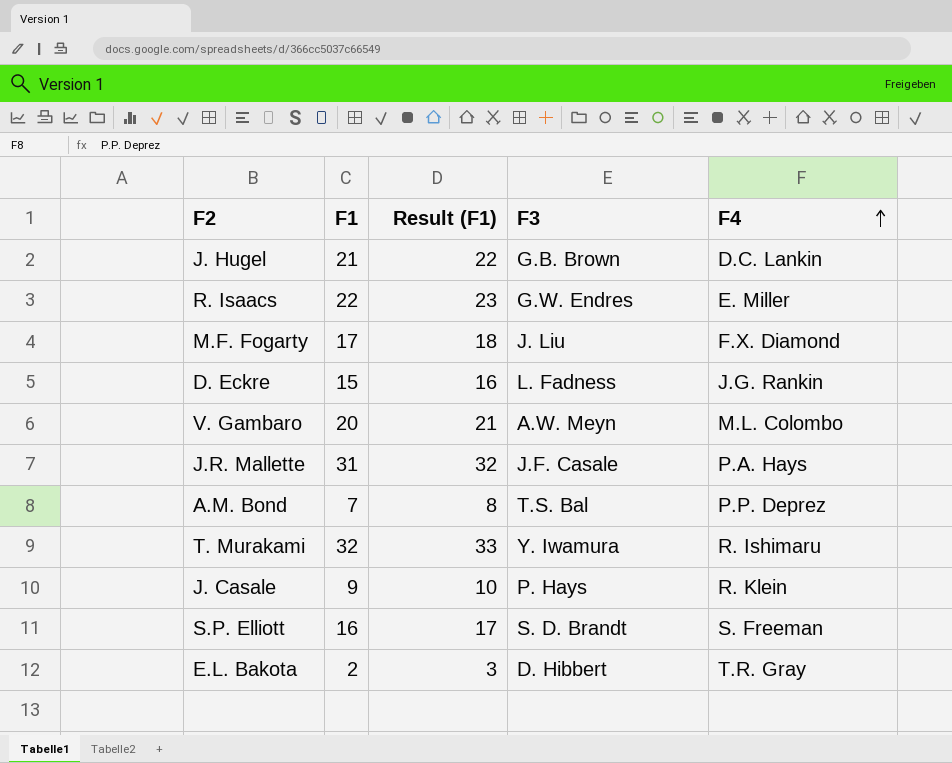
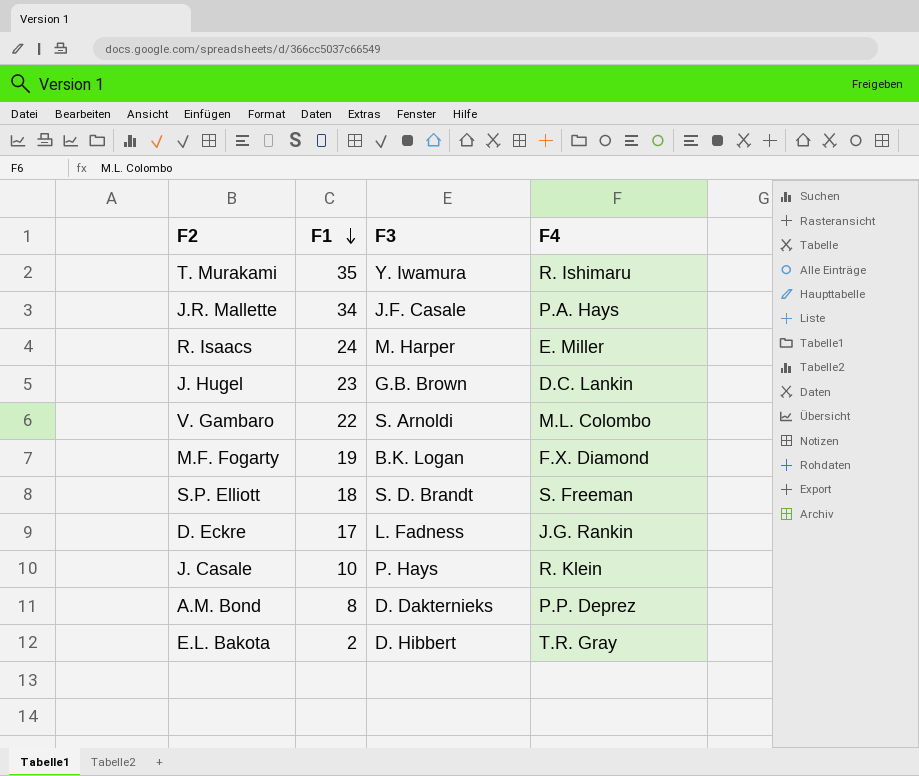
row order: F4 ascending -> F1 descending
column Result (F1) | formula: [F1] + 1 -> none
T. Murakami | F1: 32 -> 35
J.R. Mallette | F1: 31 -> 34
R. Isaacs | F1: 22 -> 24
R. Isaacs | F3: G.W. Endres -> M. Harper
J. Hugel | F1: 21 -> 23
V. Gambaro | F1: 20 -> 22
V. Gambaro | F3: A.W. Meyn -> S. Arnoldi
M.F. Fogarty | F1: 17 -> 19
M.F. Fogarty | F3: J. Liu -> B.K. Logan
S.P. Elliott | F1: 16 -> 18
D. Eckre | F1: 15 -> 17
J. Casale | F1: 9 -> 10
A.M. Bond | F1: 7 -> 8
A.M. Bond | F3: T.S. Bal -> D. Dakternieks

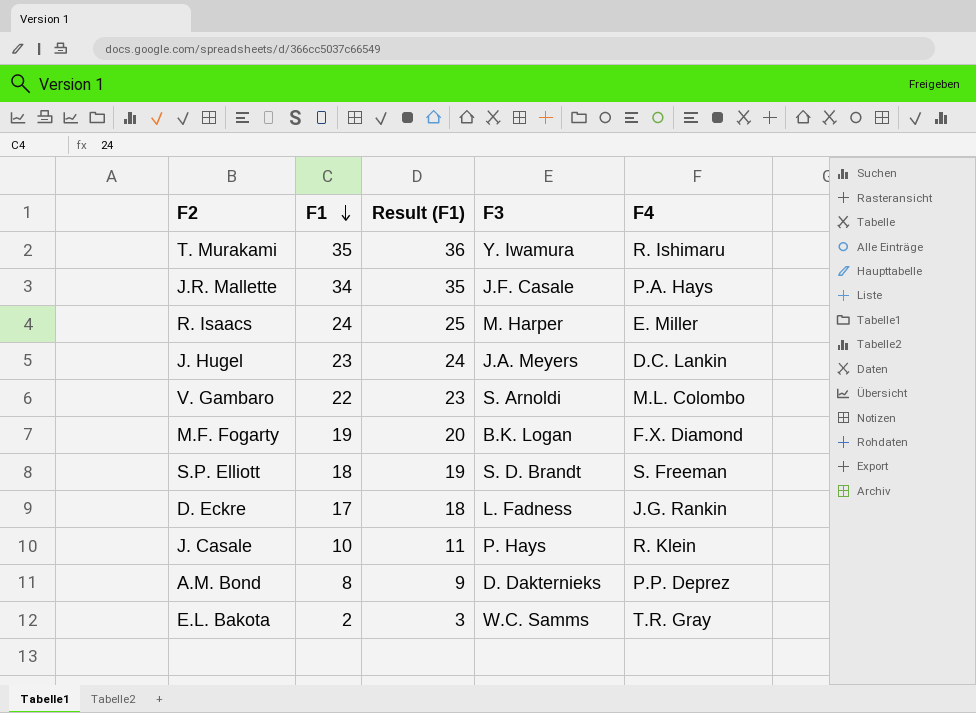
column Result (F1) | formula: none -> [F1] + 1
J. Hugel | F3: G.B. Brown -> J.A. Meyers
E.L. Bakota | F3: D. Hibbert -> W.C. Samms

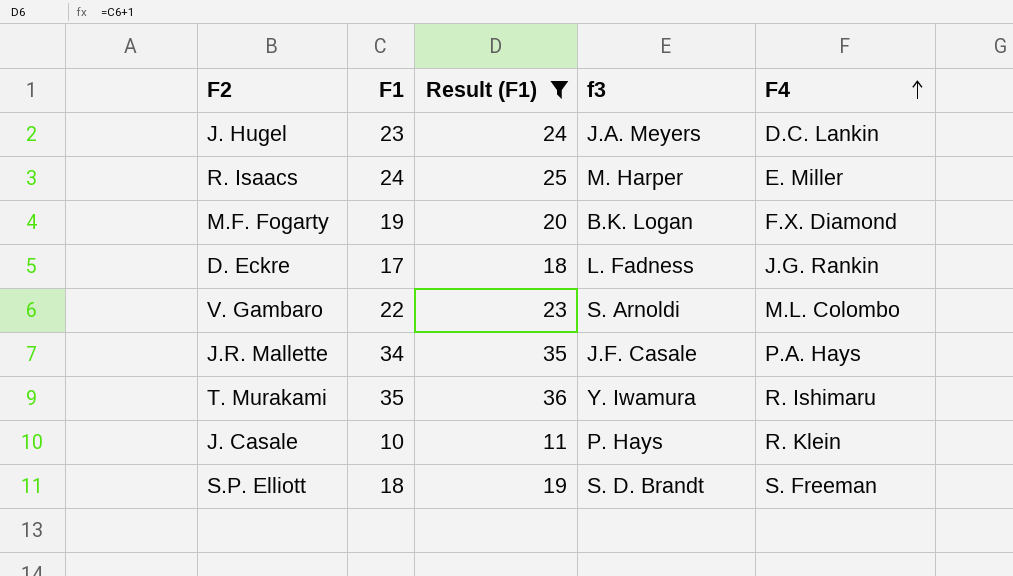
filter: none -> Result (F1) >= 11
row order: F1 descending -> F4 ascending
column name: F3 -> f3

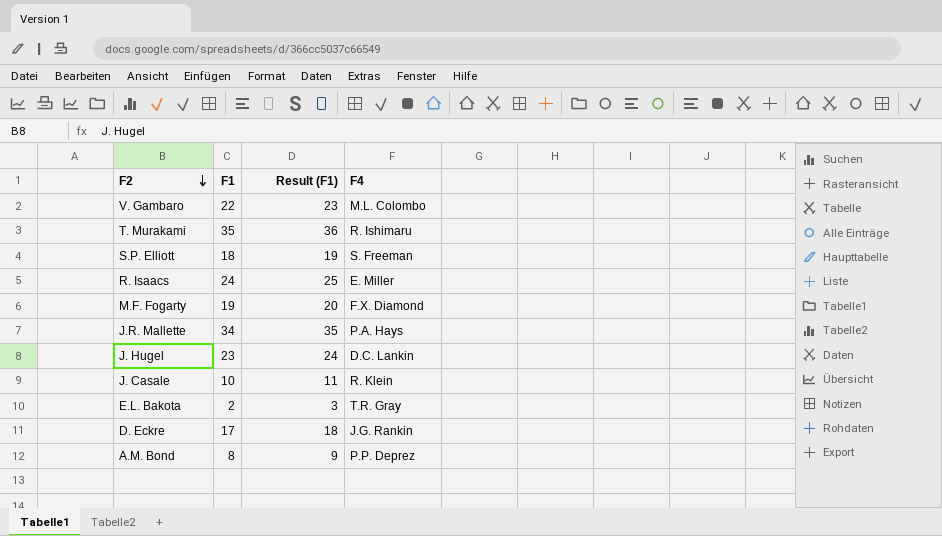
filter: Result (F1) >= 11 -> none
row order: F4 ascending -> F2 descending
column f3 | position: 4 -> none

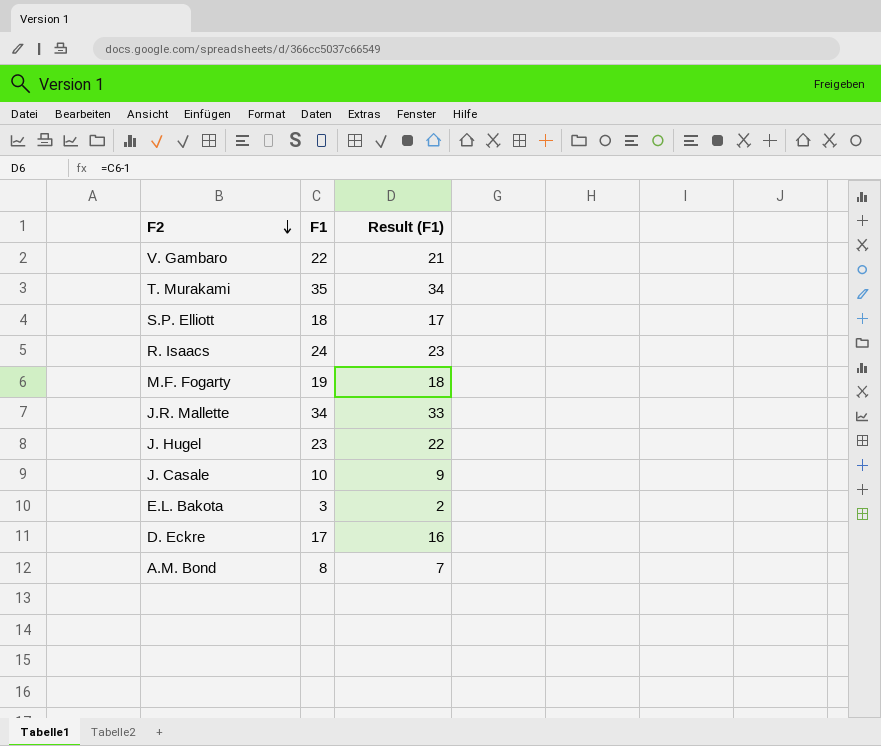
column F4 | position: 4 -> none
column Result (F1) | formula: [F1] + 1 -> [F1] - 1
E.L. Bakota | F1: 2 -> 3

